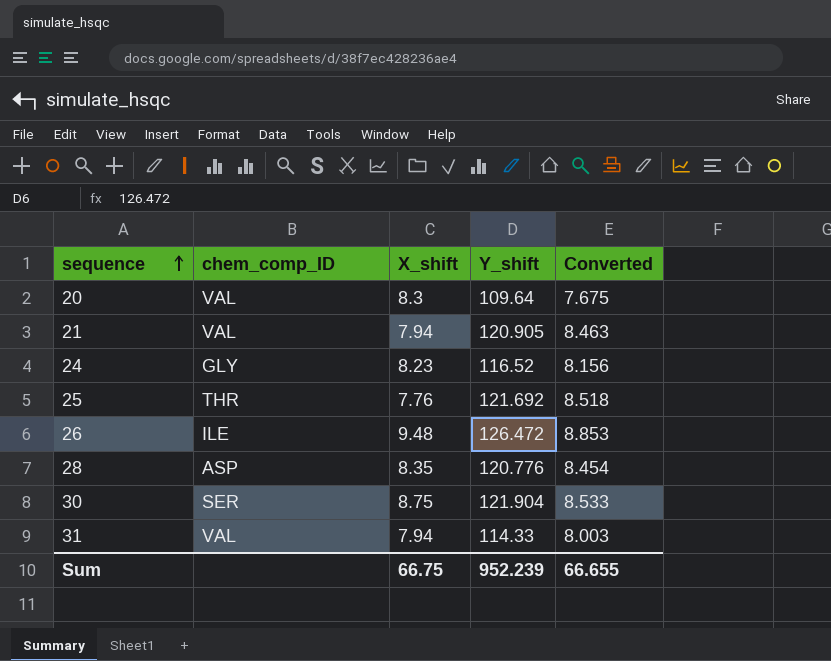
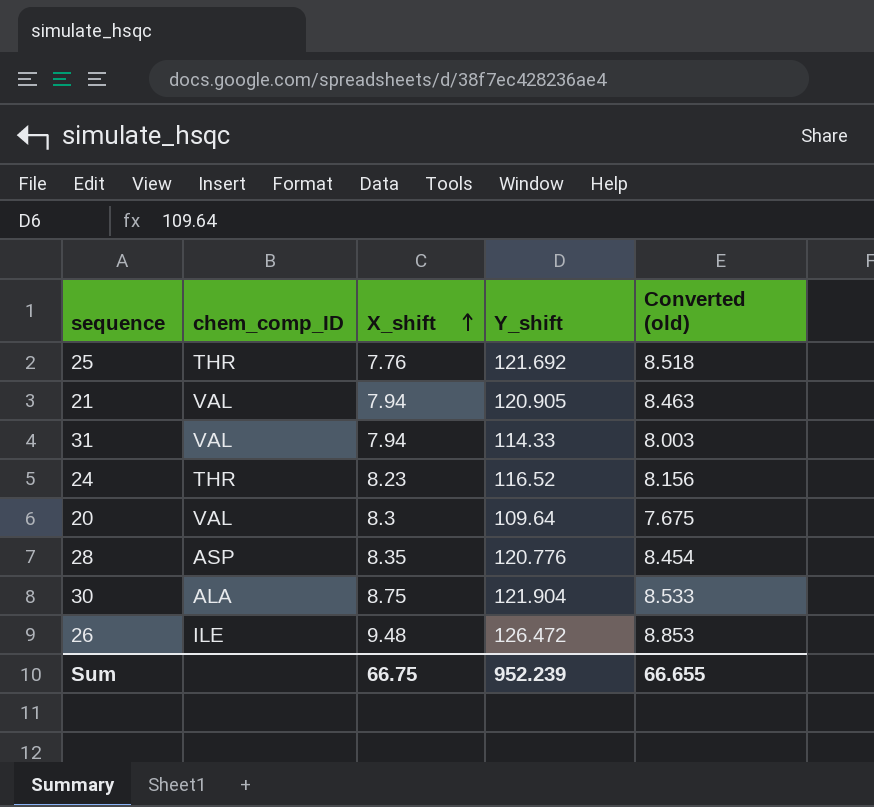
row order: sequence ascending -> X_shift ascending
column name: Converted -> Converted (old)
24 | chem_comp_ID: GLY -> THR
30 | chem_comp_ID: SER -> ALA

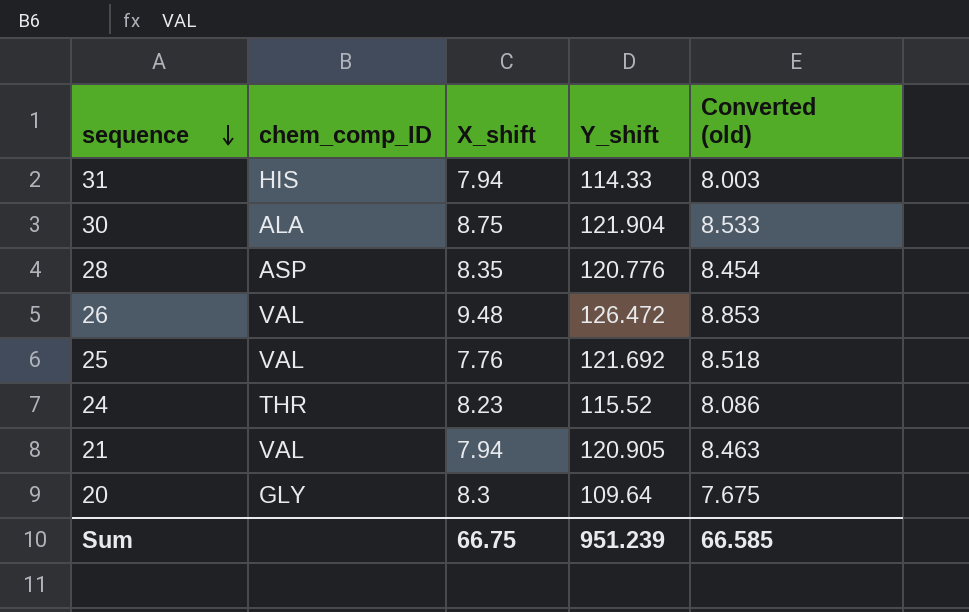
row order: X_shift ascending -> sequence descending
31 | chem_comp_ID: VAL -> HIS
26 | chem_comp_ID: ILE -> VAL
25 | chem_comp_ID: THR -> VAL
24 | Y_shift: 116.52 -> 115.52
24 | Converted (old): 8.156 -> 8.086
20 | chem_comp_ID: VAL -> GLY
Sum | Y_shift: 952.239 -> 951.239
Sum | Converted (old): 66.655 -> 66.585

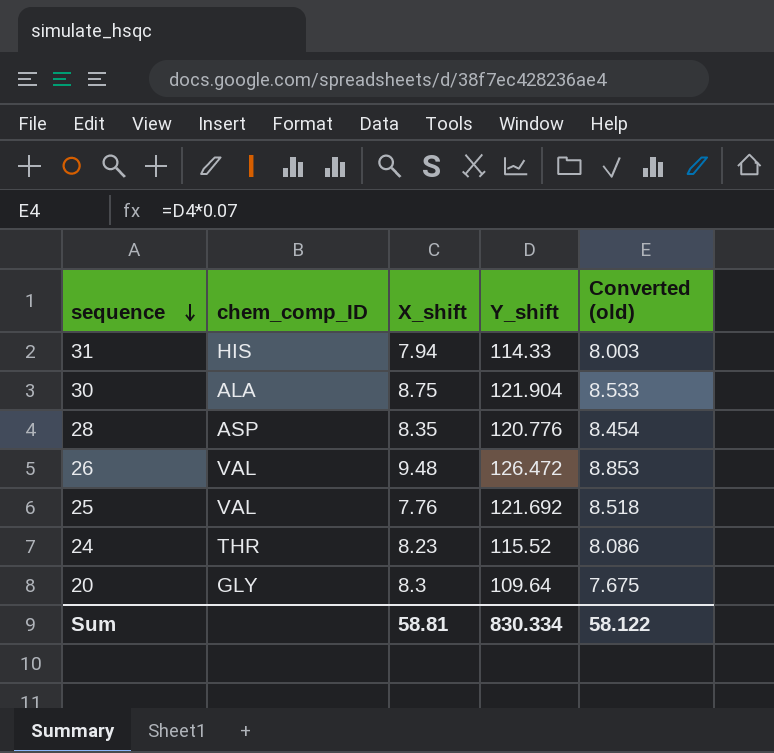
row 21: VAL | 7.94 | 120.905 | 8.463 -> none
Sum | X_shift: 66.75 -> 58.81
Sum | Y_shift: 951.239 -> 830.334
Sum | Converted (old): 66.585 -> 58.122

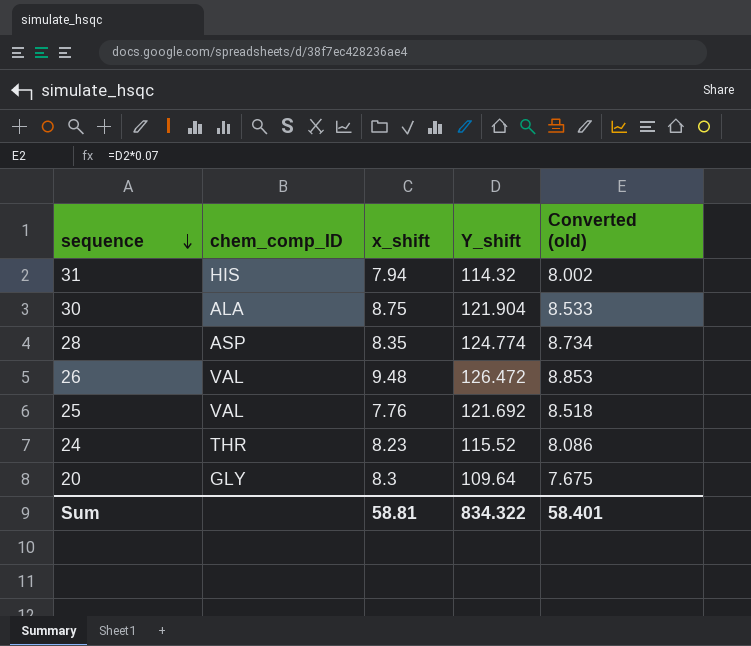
column name: X_shift -> x_shift
31 | Y_shift: 114.33 -> 114.32
31 | Converted (old): 8.003 -> 8.002
28 | Y_shift: 120.776 -> 124.774
28 | Converted (old): 8.454 -> 8.734
Sum | Y_shift: 830.334 -> 834.322
Sum | Converted (old): 58.122 -> 58.401

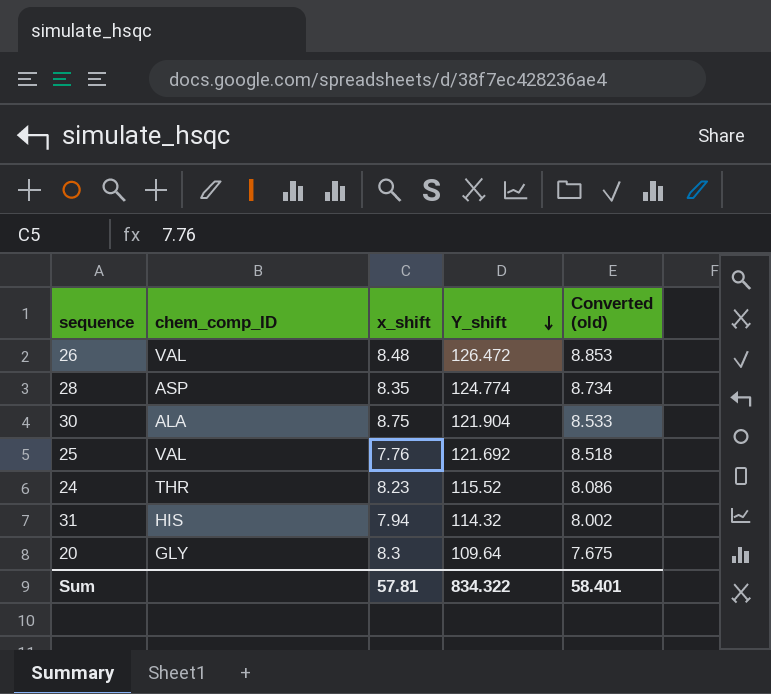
row order: sequence descending -> Y_shift descending
26 | x_shift: 9.48 -> 8.48
Sum | x_shift: 58.81 -> 57.81

